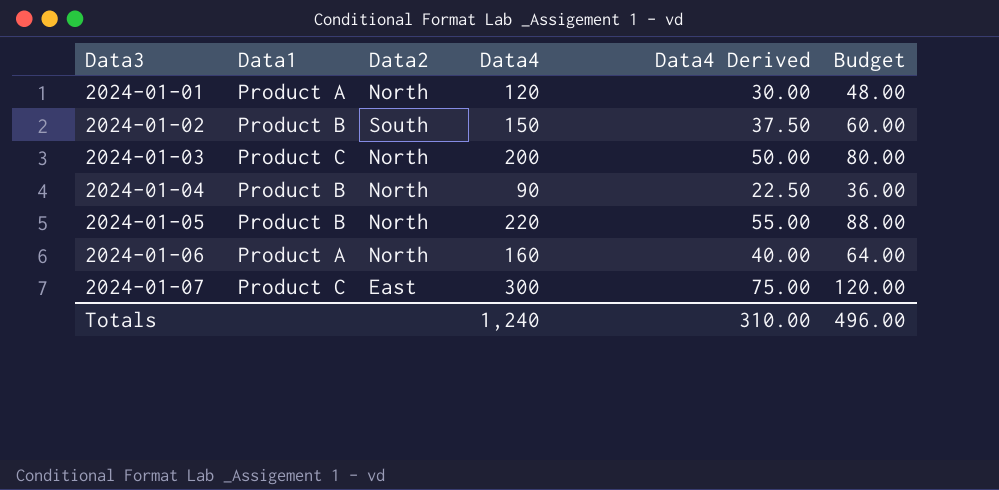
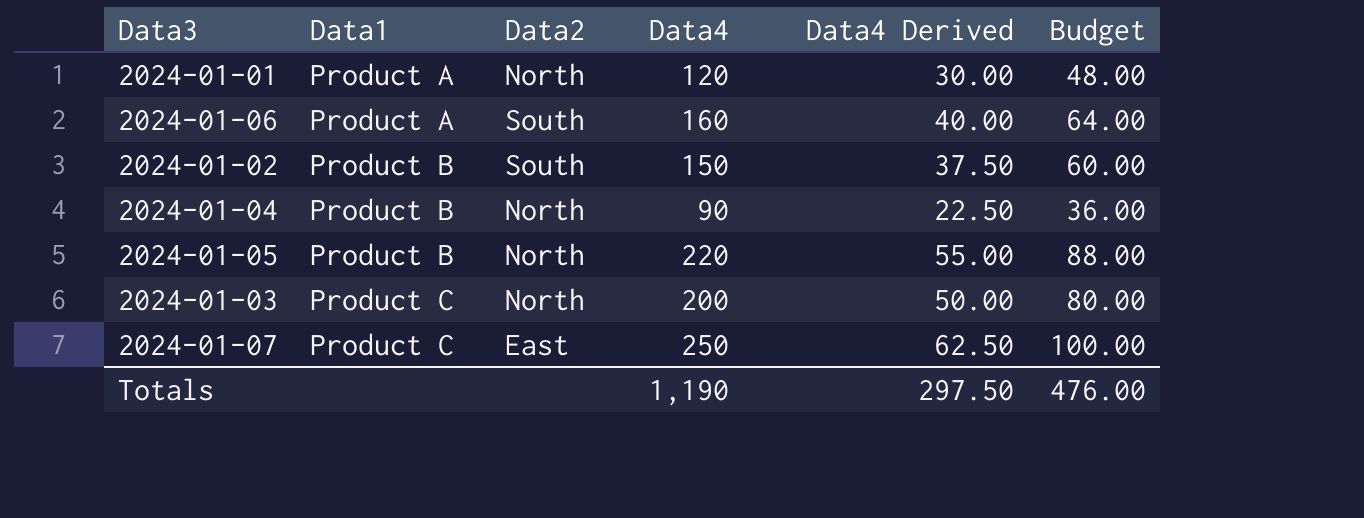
row order: Data3 ascending -> Data1 ascending
2024-01-06 | Data2: North -> South
2024-01-07 | Data4: 300 -> 250
2024-01-07 | Data4 Derived: 75.00 -> 62.50
2024-01-07 | Budget: 120.00 -> 100.00
Totals | Data4: 1,240 -> 1,190
Totals | Data4 Derived: 310.00 -> 297.50
Totals | Budget: 496.00 -> 476.00

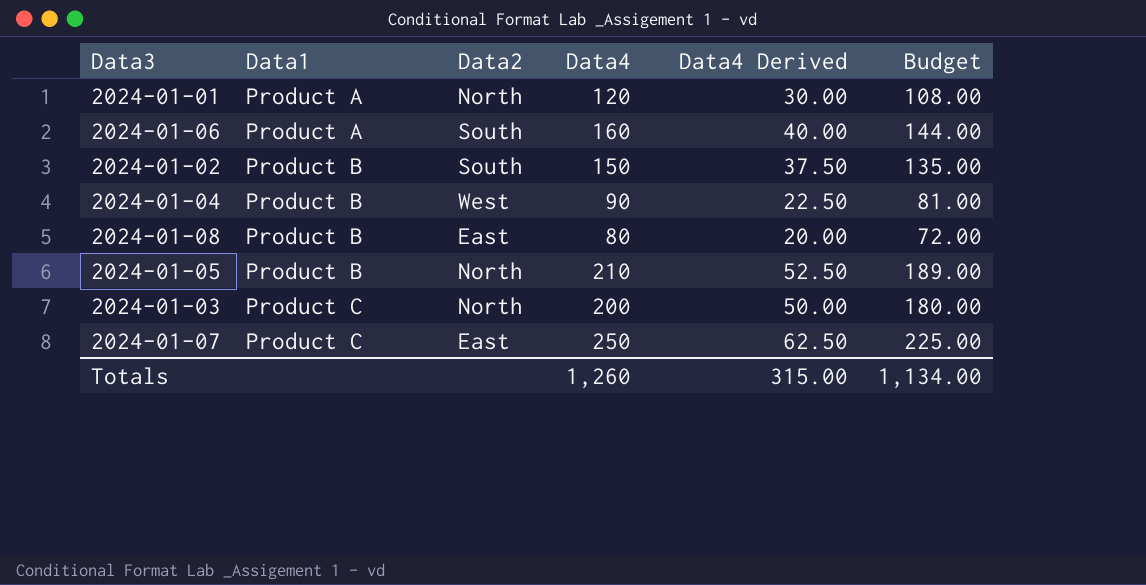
column Budget | formula: [Data4] * 0.4 -> [Data4] * 0.9
2024-01-04 | Data2: North -> West
row 2024-01-08: none -> Product B | East | 80 | 20.00 | 72.00
2024-01-05 | Data4: 220 -> 210
2024-01-05 | Data4 Derived: 55.00 -> 52.50
Totals | Data4: 1,190 -> 1,260
Totals | Data4 Derived: 297.50 -> 315.00
Totals | Budget: 476.00 -> 1,134.00

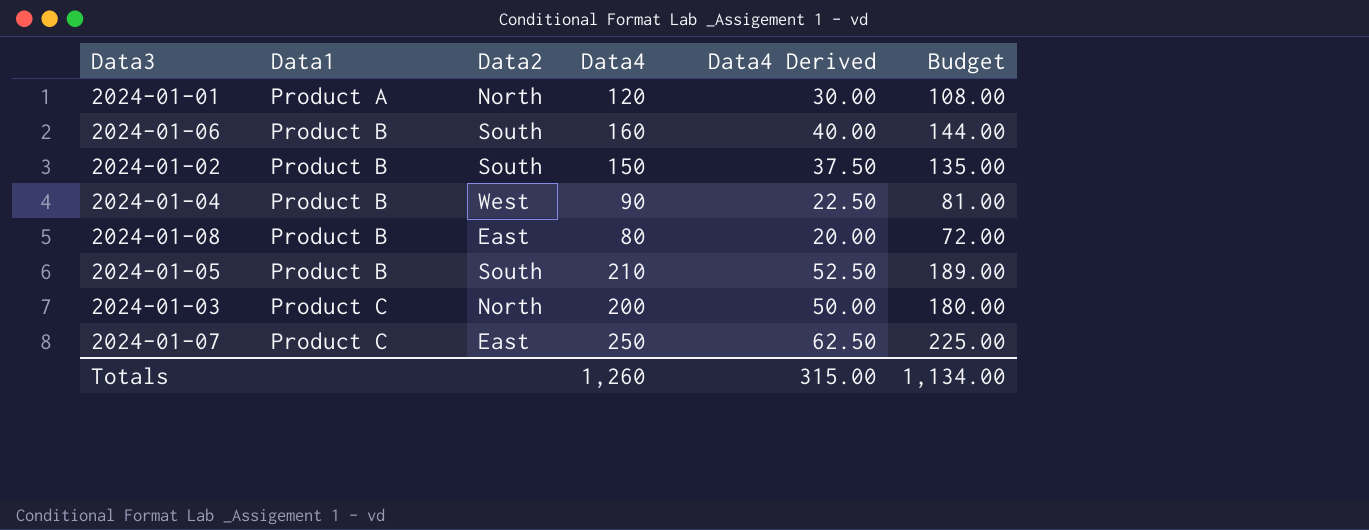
2024-01-06 | Data1: Product A -> Product B
2024-01-05 | Data2: North -> South

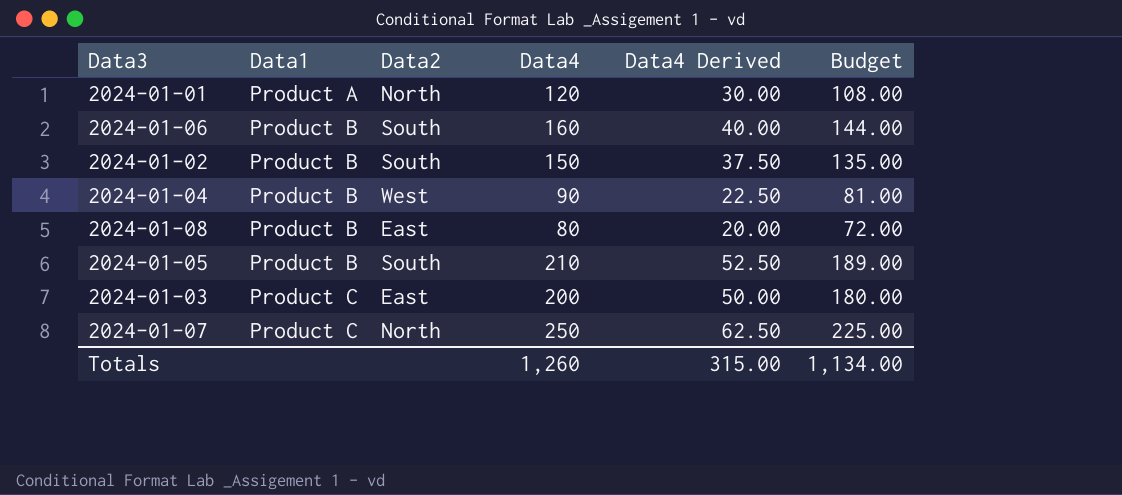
2024-01-03 | Data2: North -> East
2024-01-07 | Data2: East -> North

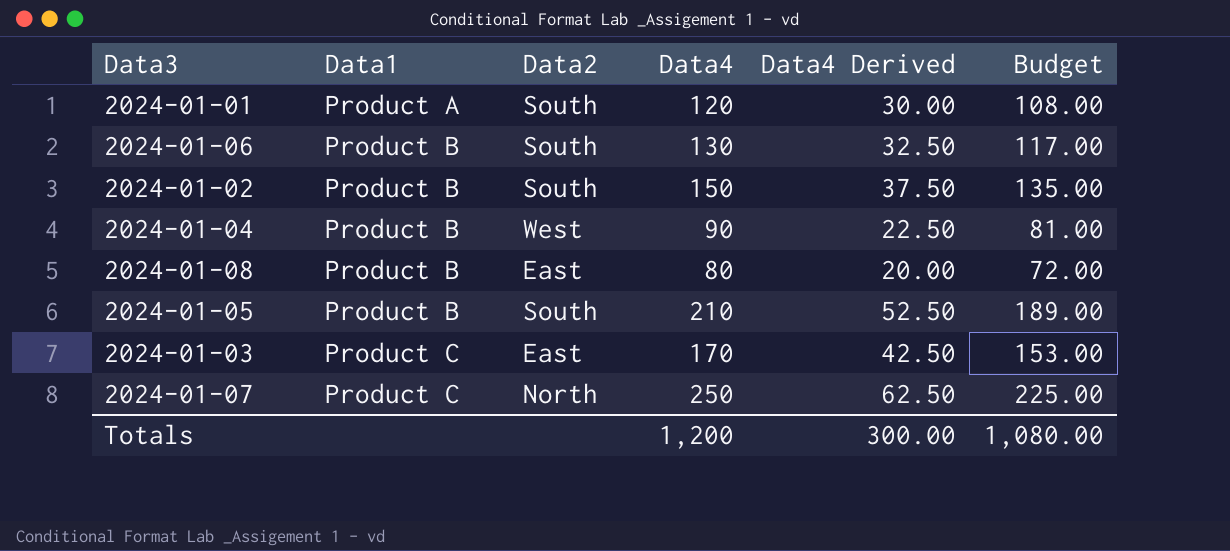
2024-01-01 | Data2: North -> South
2024-01-06 | Data4: 160 -> 130
2024-01-06 | Data4 Derived: 40.00 -> 32.50
2024-01-06 | Budget: 144.00 -> 117.00
2024-01-03 | Data4: 200 -> 170
2024-01-03 | Data4 Derived: 50.00 -> 42.50
2024-01-03 | Budget: 180.00 -> 153.00
Totals | Data4: 1,260 -> 1,200
Totals | Data4 Derived: 315.00 -> 300.00
Totals | Budget: 1,134.00 -> 1,080.00

